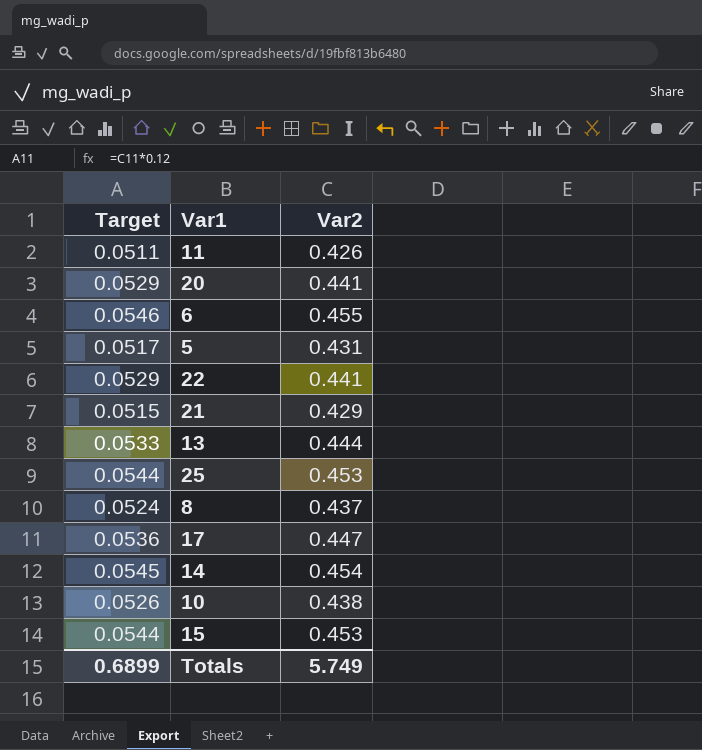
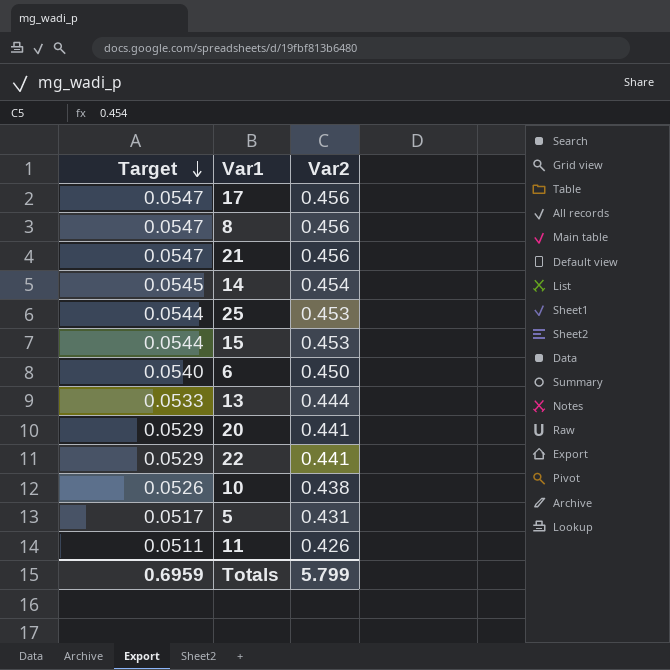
row order: none -> Target descending
17 | Target: 0.0536 -> 0.0547
17 | Var2: 0.447 -> 0.456
8 | Target: 0.0524 -> 0.0547
8 | Var2: 0.437 -> 0.456
21 | Target: 0.0515 -> 0.0547
21 | Var2: 0.429 -> 0.456
6 | Target: 0.0546 -> 0.0540
6 | Var2: 0.455 -> 0.450
Totals | Target: 0.6899 -> 0.6959
Totals | Var2: 5.749 -> 5.799

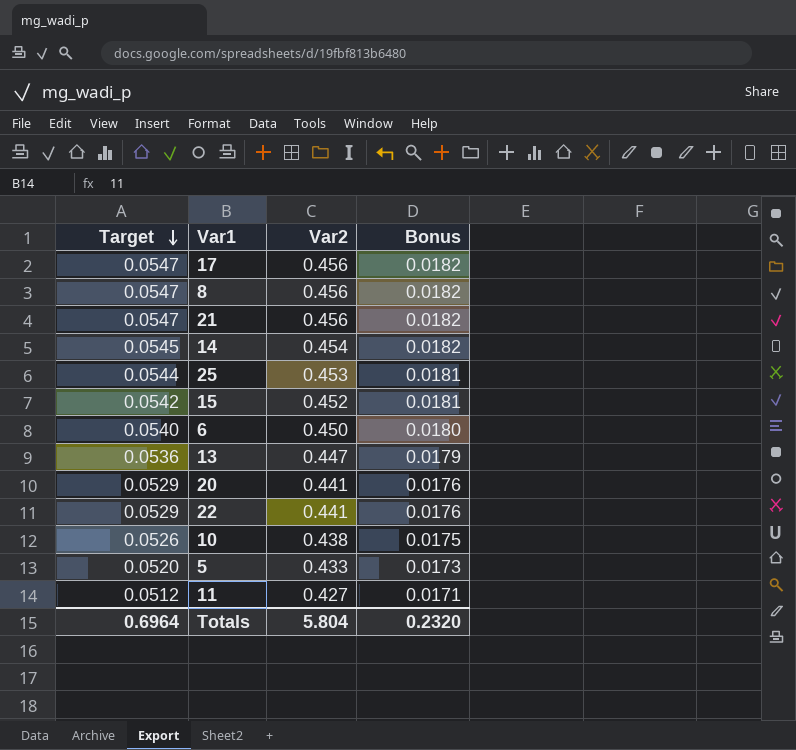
column Bonus | formula: none -> [Var2] * 0.04
15 | Target: 0.0544 -> 0.0542
15 | Var2: 0.453 -> 0.452
13 | Target: 0.0533 -> 0.0536
13 | Var2: 0.444 -> 0.447
5 | Target: 0.0517 -> 0.0520
5 | Var2: 0.431 -> 0.433
11 | Target: 0.0511 -> 0.0512
11 | Var2: 0.426 -> 0.427
Totals | Target: 0.6959 -> 0.6964
Totals | Var2: 5.799 -> 5.804

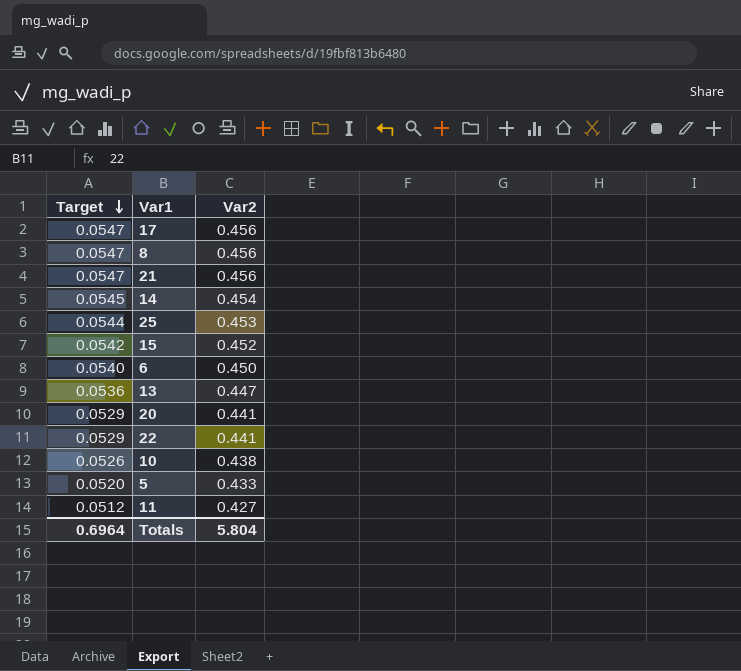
column Bonus | formula: [Var2] * 0.04 -> none

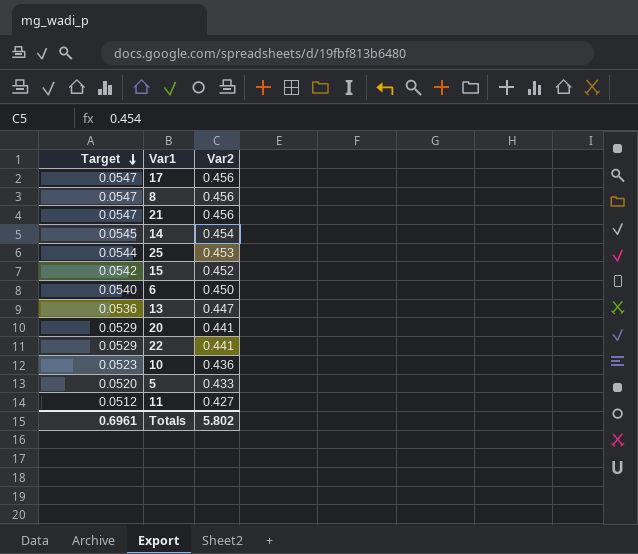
10 | Target: 0.0526 -> 0.0523
10 | Var2: 0.438 -> 0.436
Totals | Target: 0.6964 -> 0.6961
Totals | Var2: 5.804 -> 5.802

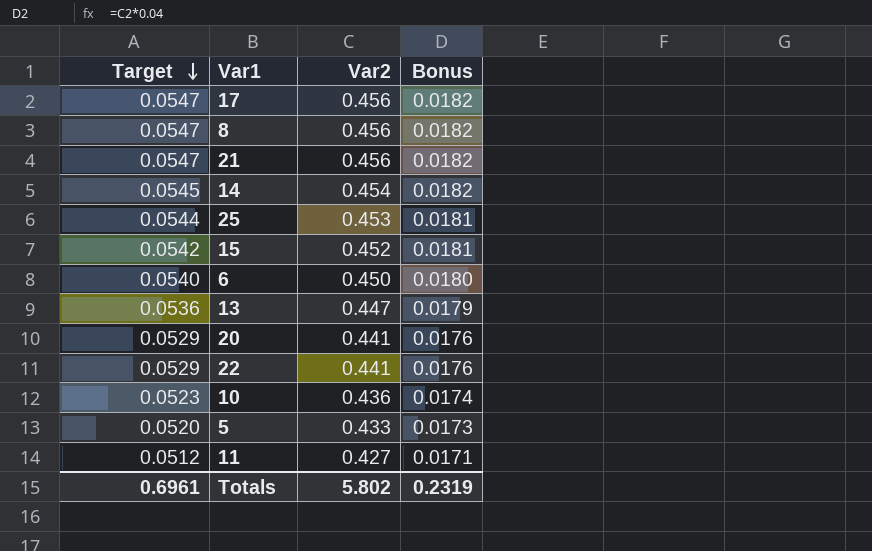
column Bonus | formula: none -> [Var2] * 0.04

